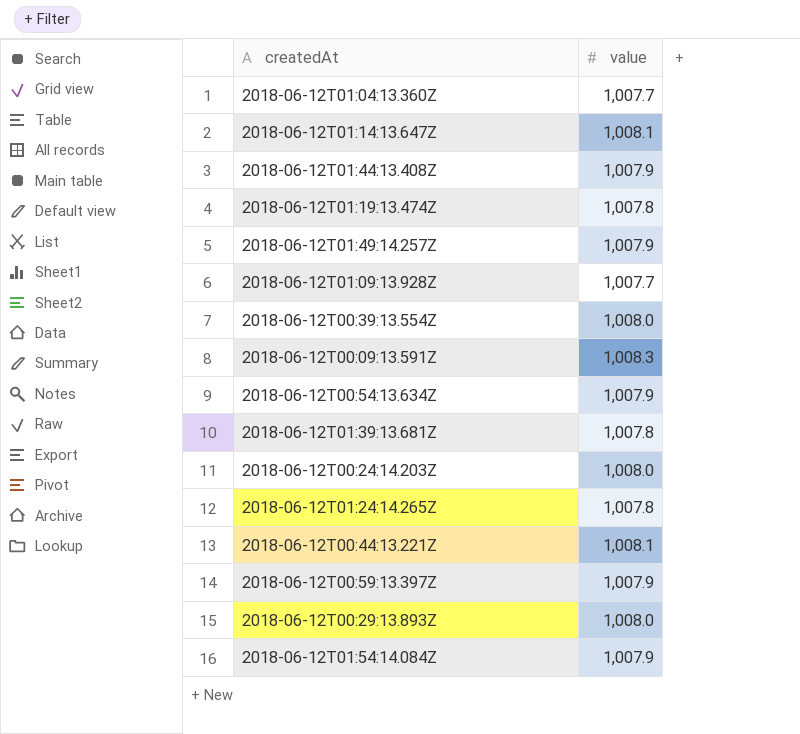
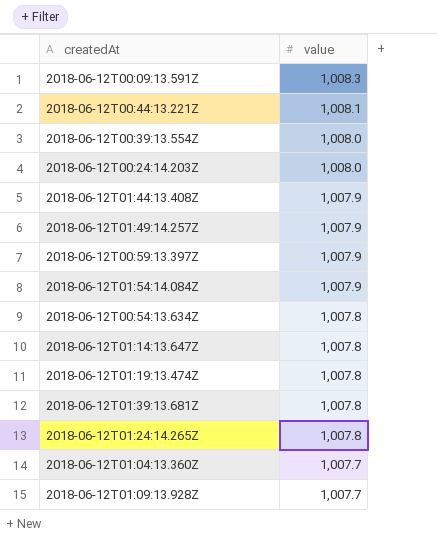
row order: none -> value descending
row 2018-06-12T00:29:13.893Z: 1,008.0 -> none
2018-06-12T00:54:13.634Z | value: 1,007.9 -> 1,007.8
2018-06-12T01:14:13.647Z | value: 1,008.1 -> 1,007.8

